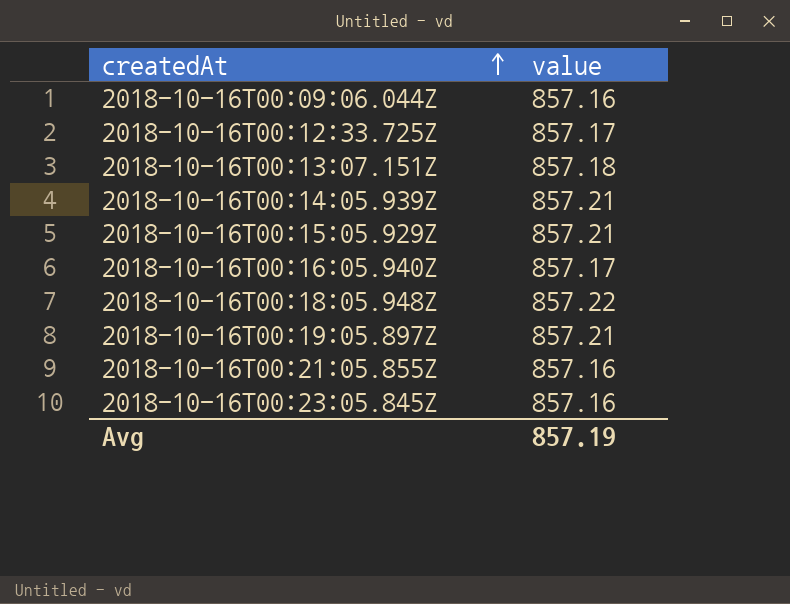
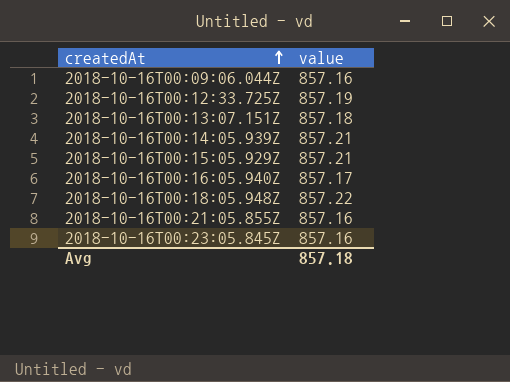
row 2018-10-16T00:19:05.897Z: 857.21 -> none
2018-10-16T00:12:33.725Z | value: 857.17 -> 857.19
Avg | value: 857.19 -> 857.18

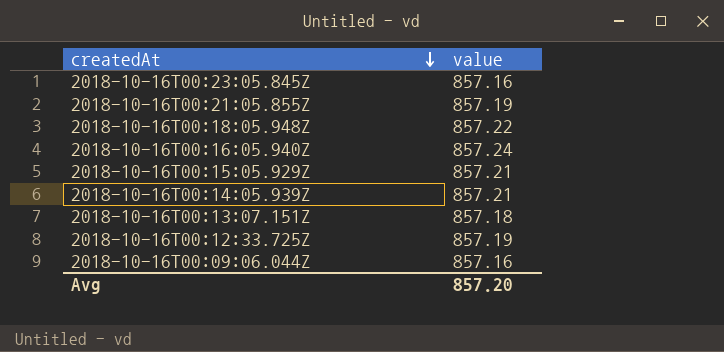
row order: createdAt ascending -> createdAt descending
2018-10-16T00:21:05.855Z | value: 857.16 -> 857.19
2018-10-16T00:16:05.940Z | value: 857.17 -> 857.24
Avg | value: 857.18 -> 857.20

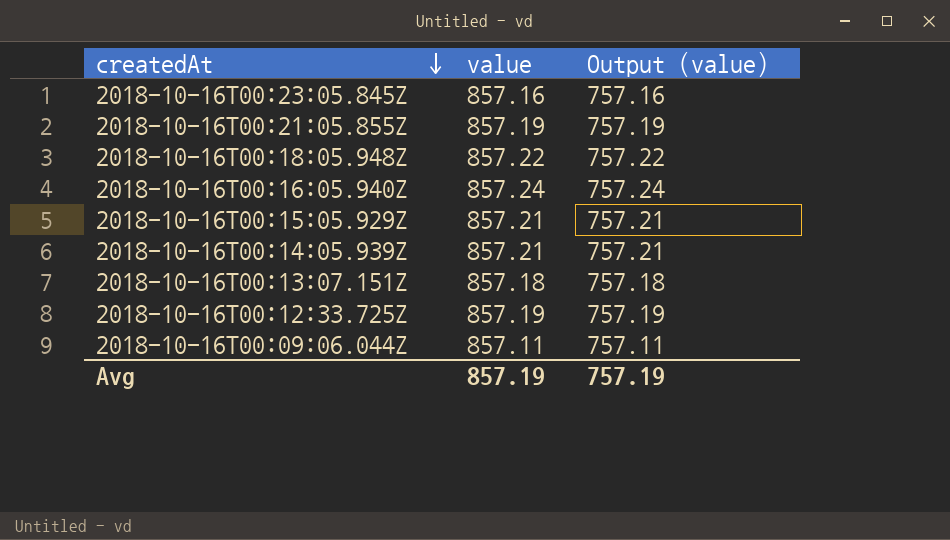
column Output (value) | formula: none -> [value] - 100
2018-10-16T00:09:06.044Z | value: 857.16 -> 857.11
Avg | value: 857.20 -> 857.19

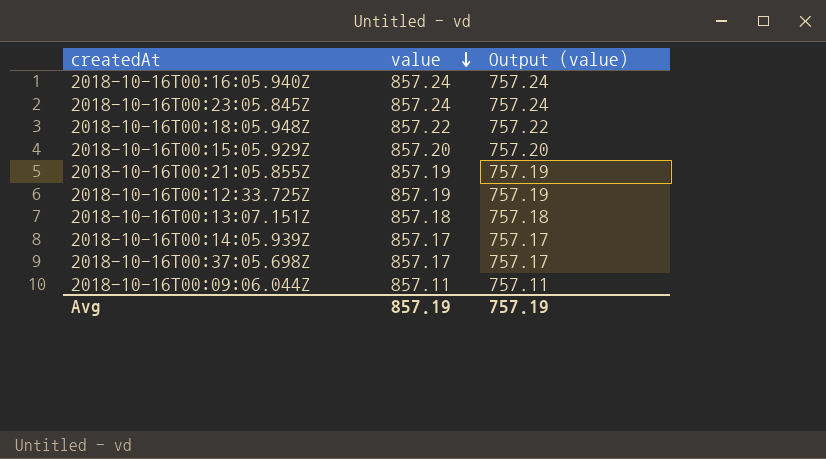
row order: createdAt descending -> value descending
2018-10-16T00:23:05.845Z | value: 857.16 -> 857.24
2018-10-16T00:23:05.845Z | Output (value): 757.16 -> 757.24
2018-10-16T00:15:05.929Z | value: 857.21 -> 857.20
2018-10-16T00:15:05.929Z | Output (value): 757.21 -> 757.20
2018-10-16T00:14:05.939Z | value: 857.21 -> 857.17
2018-10-16T00:14:05.939Z | Output (value): 757.21 -> 757.17
row 2018-10-16T00:37:05.698Z: none -> 857.17 | 757.17

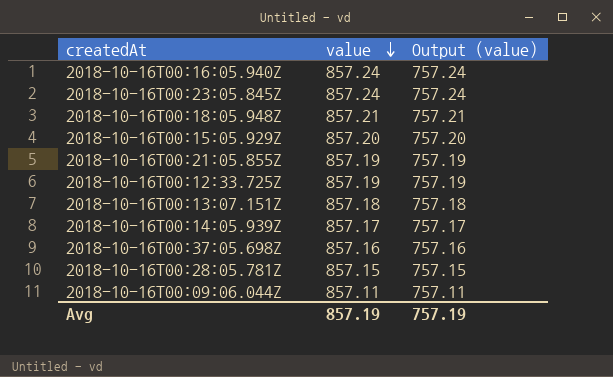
2018-10-16T00:18:05.948Z | value: 857.22 -> 857.21
2018-10-16T00:18:05.948Z | Output (value): 757.22 -> 757.21
2018-10-16T00:37:05.698Z | value: 857.17 -> 857.16
2018-10-16T00:37:05.698Z | Output (value): 757.17 -> 757.16
row 2018-10-16T00:28:05.781Z: none -> 857.15 | 757.15

